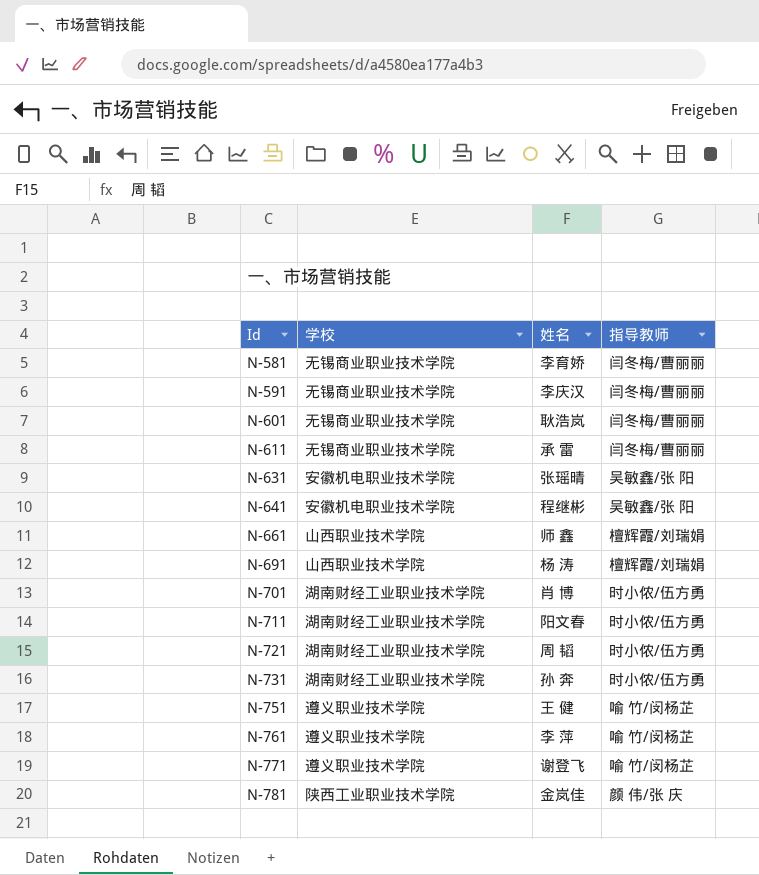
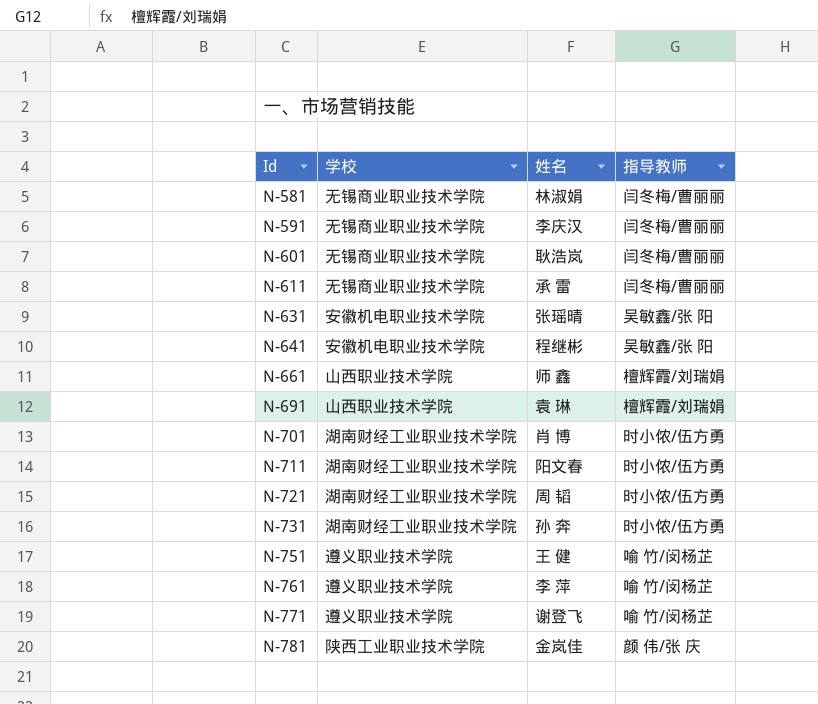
N-581 | 姓名: 李育娇 -> 林淑娟
N-691 | 姓名: 杨 涛 -> 袁 琳

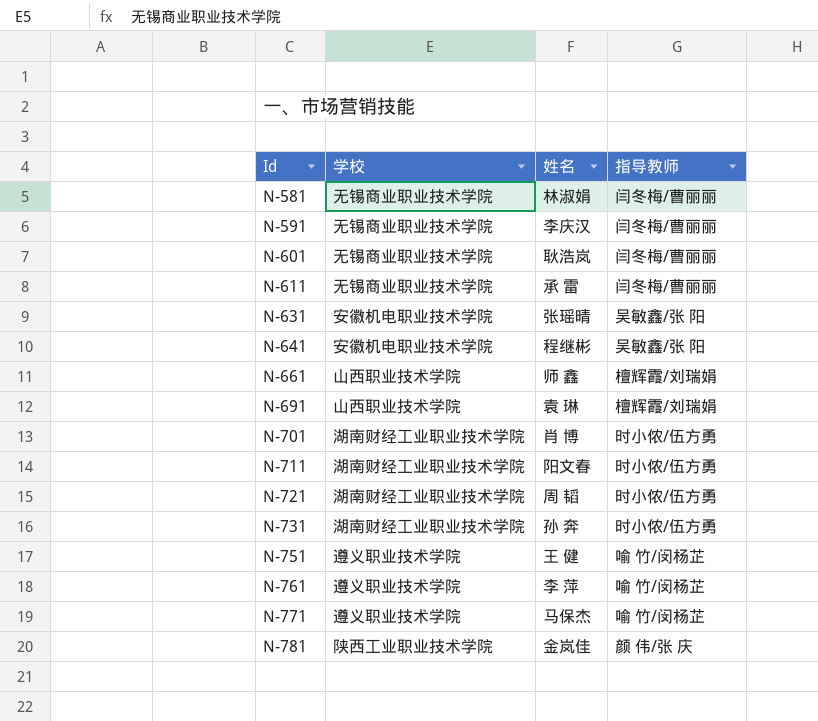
N-771 | 姓名: 谢登飞 -> 马保杰

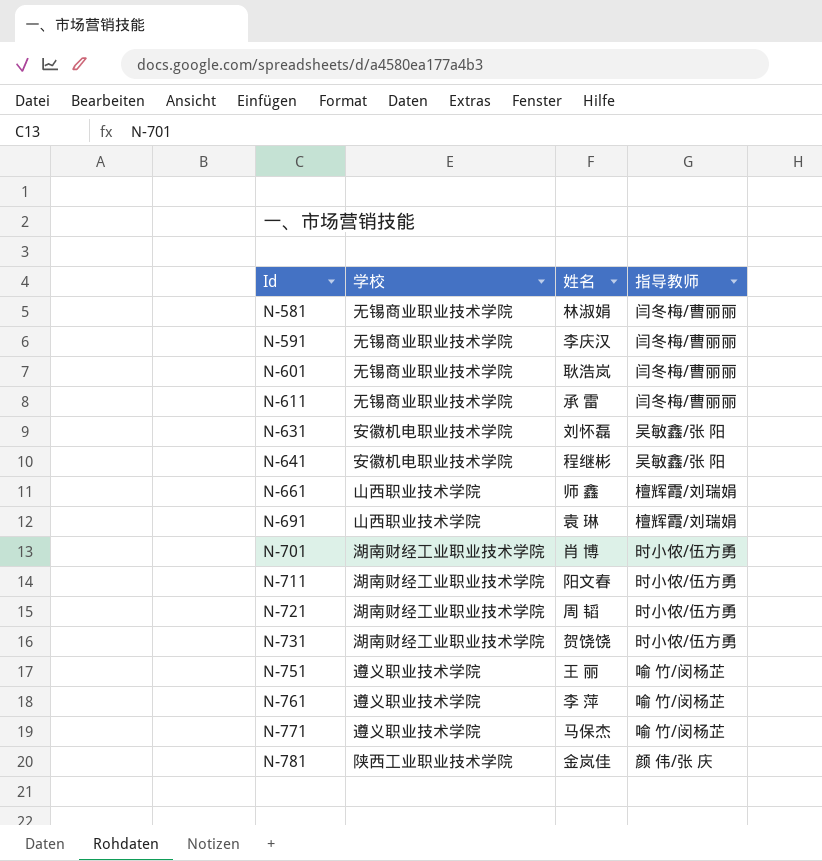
N-631 | 姓名: 张瑶晴 -> 刘怀磊
N-731 | 姓名: 孙 奔 -> 贺饶饶
N-751 | 姓名: 王 健 -> 王 丽

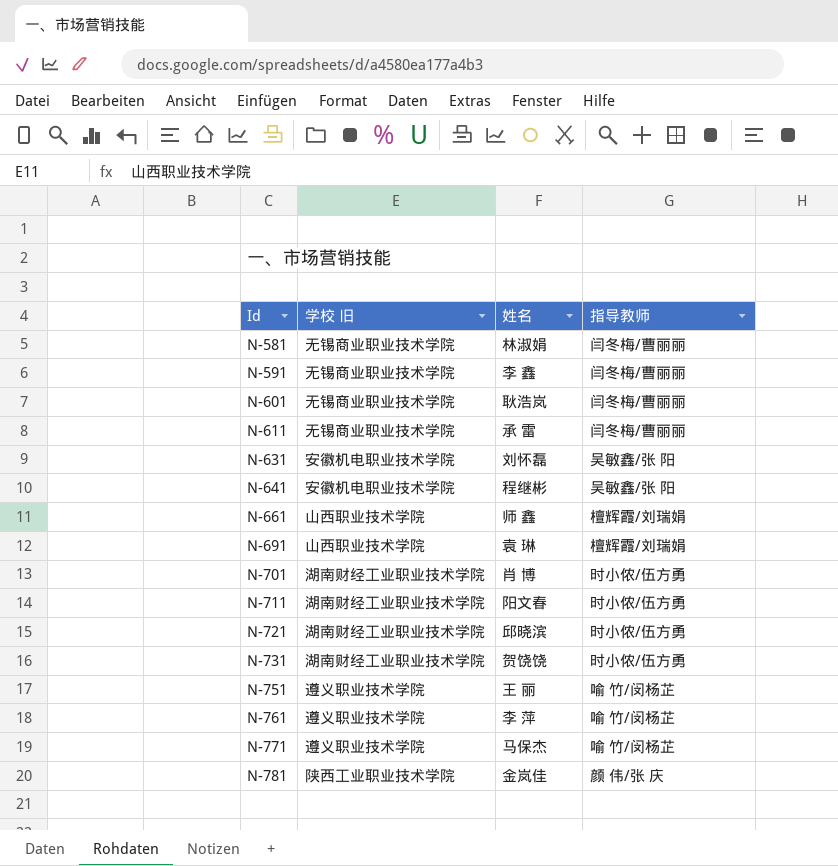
column name: 学校 -> 学校 旧
N-591 | 姓名: 李庆汉 -> 李 鑫
N-721 | 姓名: 周 韬 -> 邱晓滨

